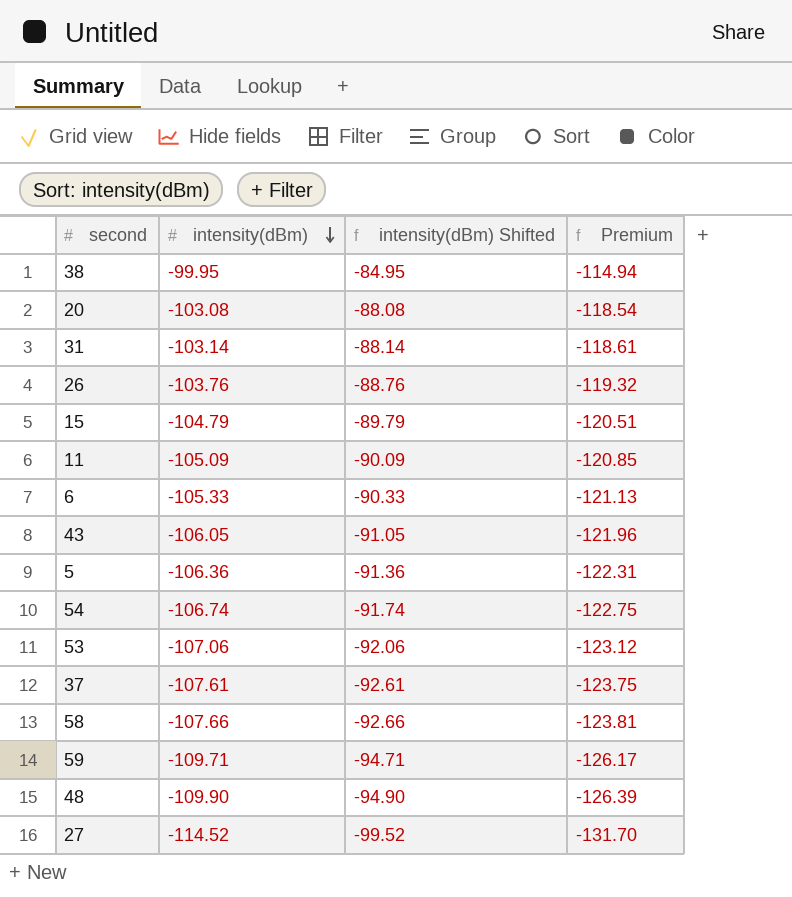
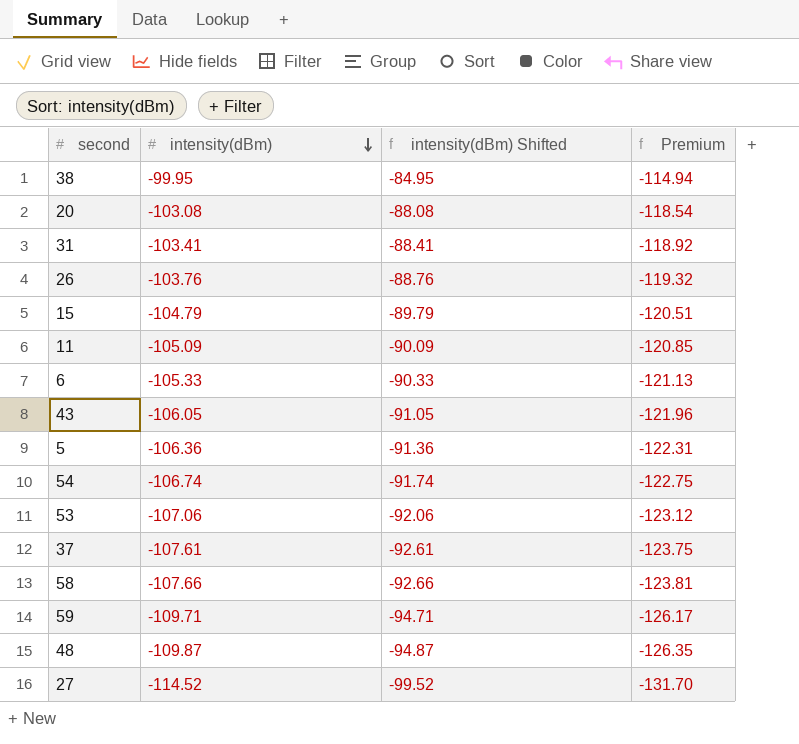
31 | intensity(dBm): -103.14 -> -103.41
31 | intensity(dBm) Shifted: -88.14 -> -88.41
31 | Premium: -118.61 -> -118.92
48 | intensity(dBm): -109.90 -> -109.87
48 | intensity(dBm) Shifted: -94.90 -> -94.87
48 | Premium: -126.39 -> -126.35

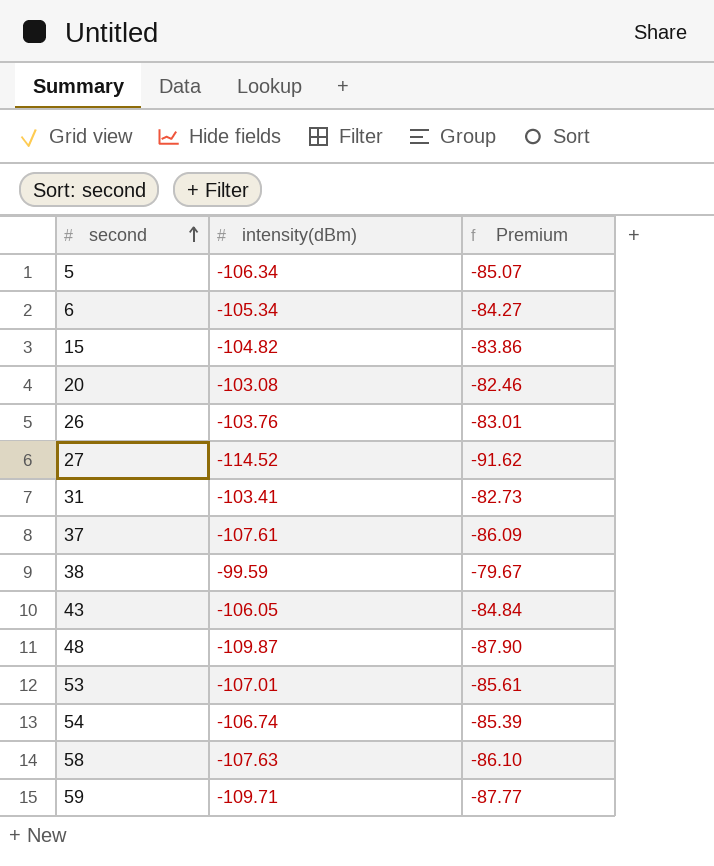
row order: intensity(dBm) descending -> second ascending
column intensity(dBm) Shifted | formula: [intensity(dBm)] + 15 -> none
column Premium | formula: [intensity(dBm)] * 1.15 -> [intensity(dBm)] * 0.8
row 11: -105.09 | -90.09 | -120.85 -> none
5 | intensity(dBm): -106.36 -> -106.34
6 | intensity(dBm): -105.33 -> -105.34
15 | intensity(dBm): -104.79 -> -104.82
38 | intensity(dBm): -99.95 -> -99.59
53 | intensity(dBm): -107.06 -> -107.01
58 | intensity(dBm): -107.66 -> -107.63

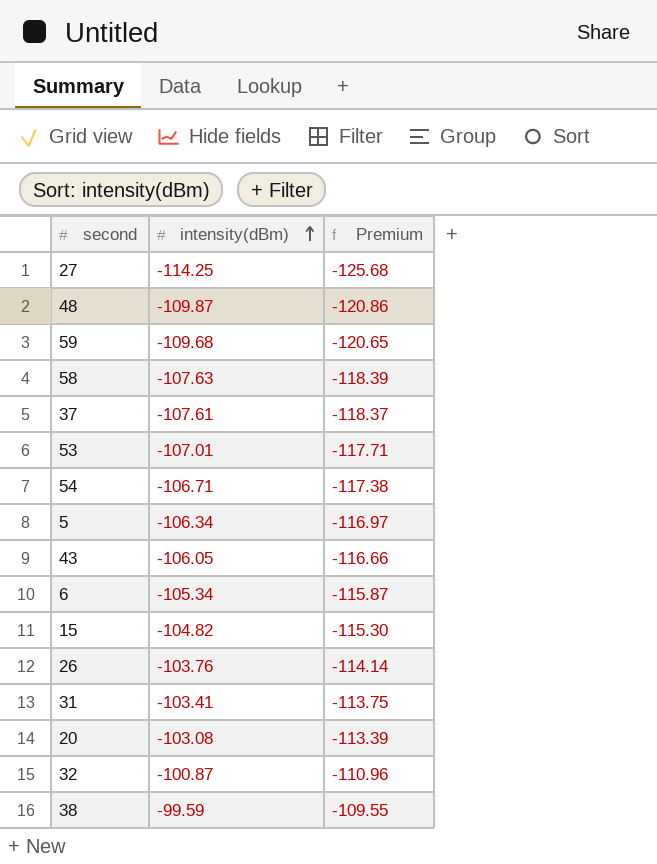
row order: second ascending -> intensity(dBm) ascending
column Premium | formula: [intensity(dBm)] * 0.8 -> [intensity(dBm)] * 1.1
27 | intensity(dBm): -114.52 -> -114.25
59 | intensity(dBm): -109.71 -> -109.68
54 | intensity(dBm): -106.74 -> -106.71
row 32: none -> -100.87 | -110.96

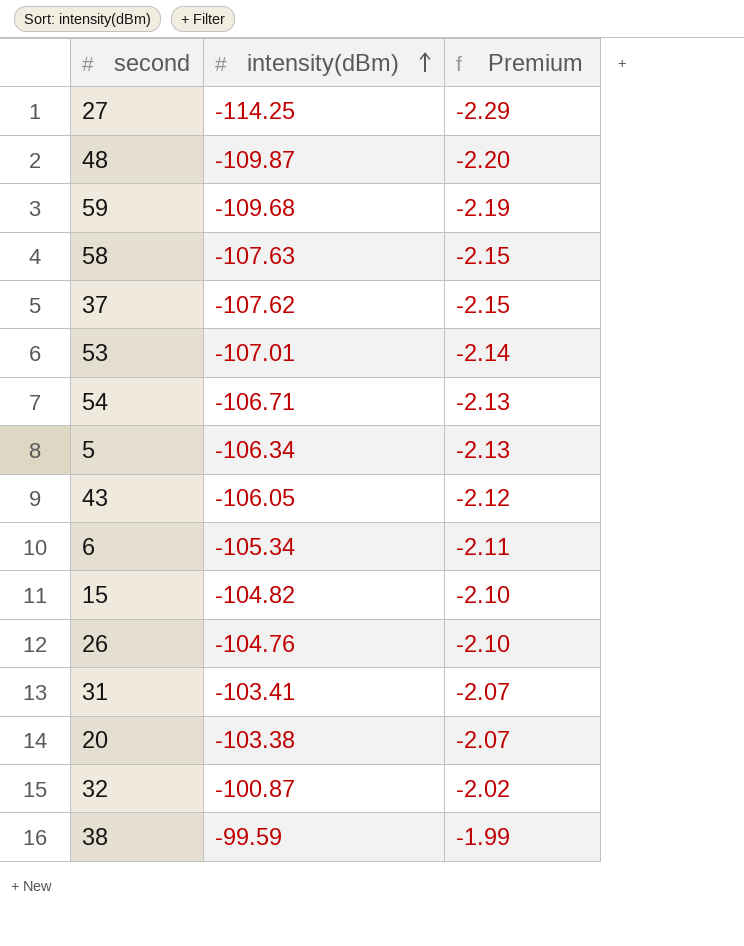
column Premium | formula: [intensity(dBm)] * 1.1 -> [intensity(dBm)] * 0.02
37 | intensity(dBm): -107.61 -> -107.62
26 | intensity(dBm): -103.76 -> -104.76
20 | intensity(dBm): -103.08 -> -103.38

